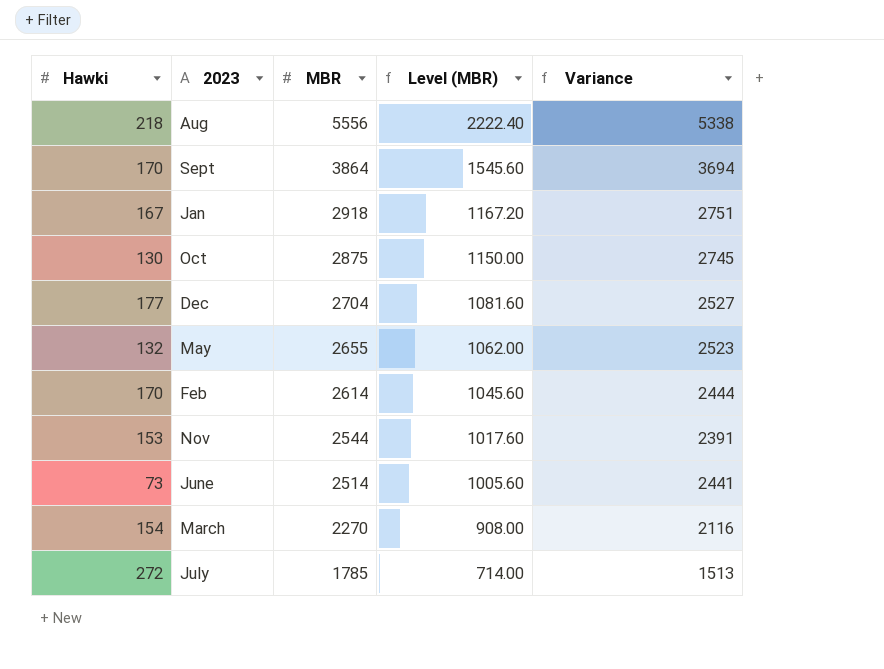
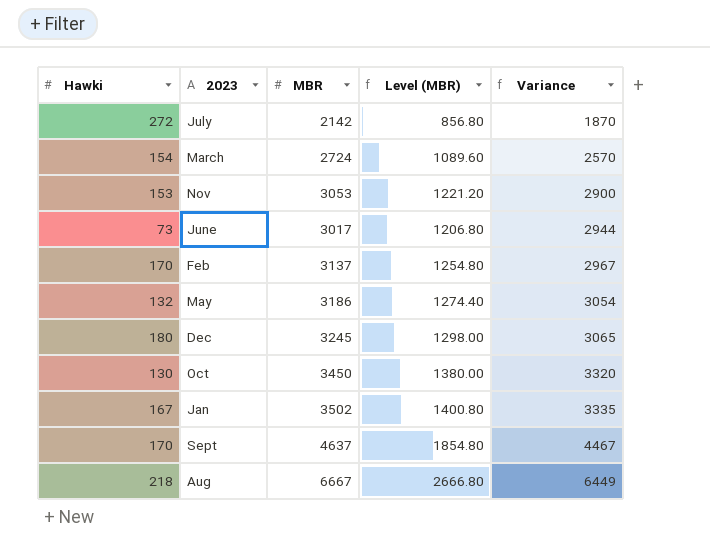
row order: MBR descending -> Variance ascending
July | MBR: 1785 -> 2142
July | Level (MBR): 714.00 -> 856.80
July | Variance: 1513 -> 1870
March | MBR: 2270 -> 2724
March | Level (MBR): 908.00 -> 1089.60
March | Variance: 2116 -> 2570
Nov | MBR: 2544 -> 3053
Nov | Level (MBR): 1017.60 -> 1221.20
Nov | Variance: 2391 -> 2900
June | MBR: 2514 -> 3017
June | Level (MBR): 1005.60 -> 1206.80
June | Variance: 2441 -> 2944
Feb | MBR: 2614 -> 3137
Feb | Level (MBR): 1045.60 -> 1254.80
Feb | Variance: 2444 -> 2967
May | MBR: 2655 -> 3186
May | Level (MBR): 1062.00 -> 1274.40
May | Variance: 2523 -> 3054
Dec | Hawki: 177 -> 180
Dec | MBR: 2704 -> 3245
Dec | Level (MBR): 1081.60 -> 1298.00
Dec | Variance: 2527 -> 3065
Oct | MBR: 2875 -> 3450
Oct | Level (MBR): 1150.00 -> 1380.00
Oct | Variance: 2745 -> 3320
Jan | MBR: 2918 -> 3502
Jan | Level (MBR): 1167.20 -> 1400.80
Jan | Variance: 2751 -> 3335
Sept | MBR: 3864 -> 4637
Sept | Level (MBR): 1545.60 -> 1854.80
Sept | Variance: 3694 -> 4467
Aug | MBR: 5556 -> 6667
Aug | Level (MBR): 2222.40 -> 2666.80
Aug | Variance: 5338 -> 6449

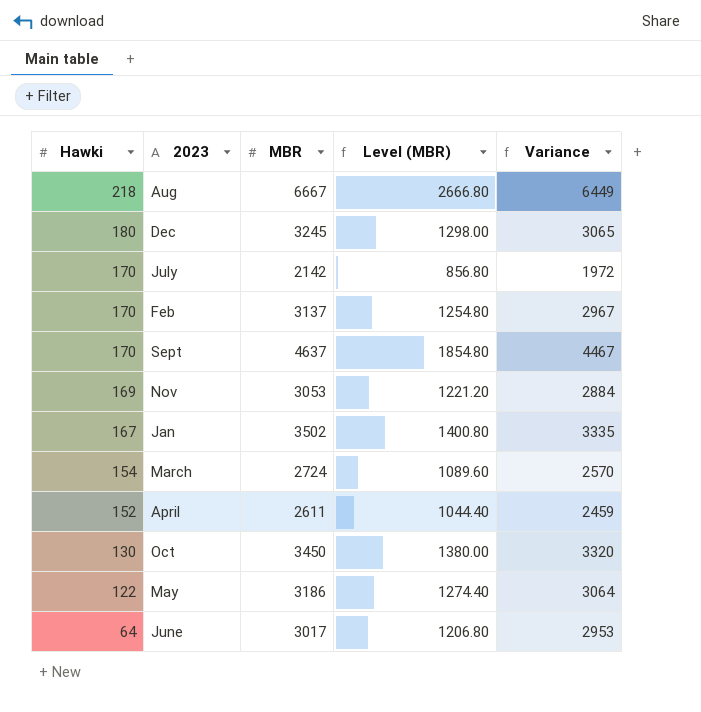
row order: Variance ascending -> Hawki descending
July | Hawki: 272 -> 170
July | Variance: 1870 -> 1972
Nov | Hawki: 153 -> 169
Nov | Variance: 2900 -> 2884
row April: none -> 152 | 2611 | 1044.40 | 2459
May | Hawki: 132 -> 122
May | Variance: 3054 -> 3064
June | Hawki: 73 -> 64
June | Variance: 2944 -> 2953

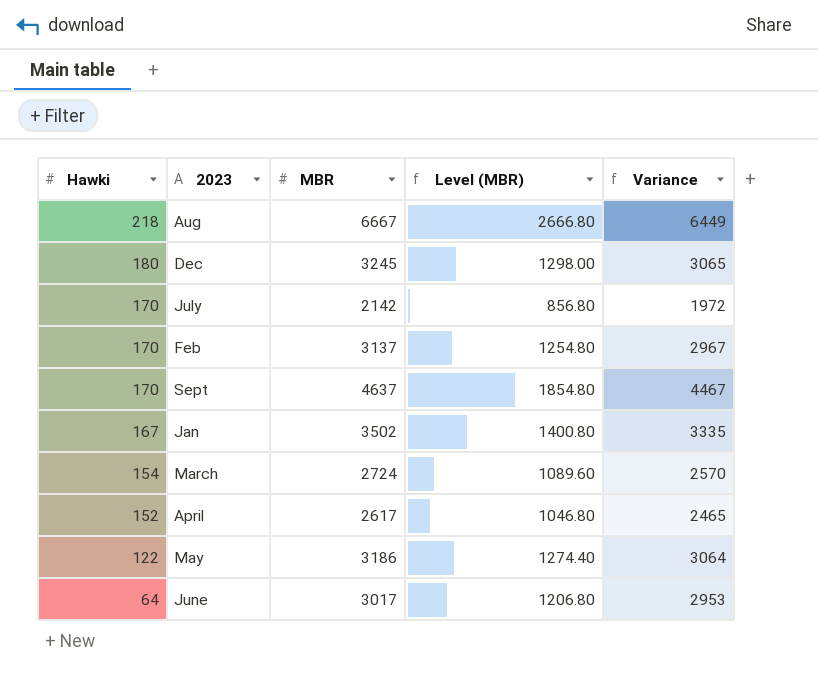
row Nov: 169 | 3053 | 1221.20 | 2884 -> none
row Oct: 130 | 3450 | 1380.00 | 3320 -> none
April | MBR: 2611 -> 2617
April | Level (MBR): 1044.40 -> 1046.80
April | Variance: 2459 -> 2465

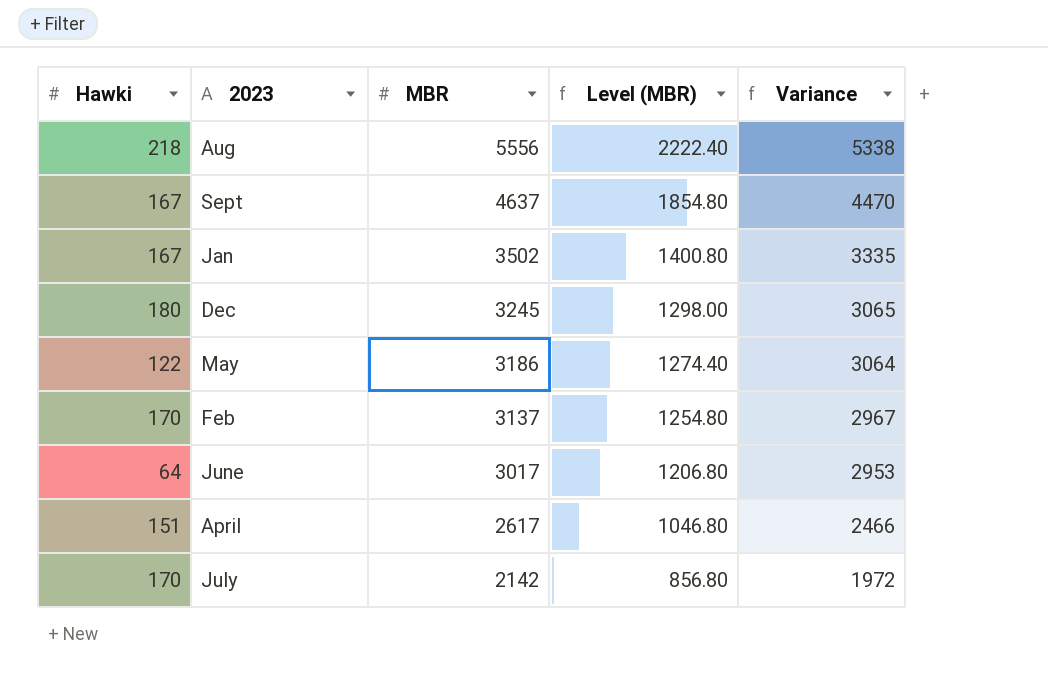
row order: Hawki descending -> MBR descending
row March: 154 | 2724 | 1089.60 | 2570 -> none
Aug | MBR: 6667 -> 5556
Aug | Level (MBR): 2666.80 -> 2222.40
Aug | Variance: 6449 -> 5338
Sept | Hawki: 170 -> 167
Sept | Variance: 4467 -> 4470
April | Hawki: 152 -> 151
April | Variance: 2465 -> 2466

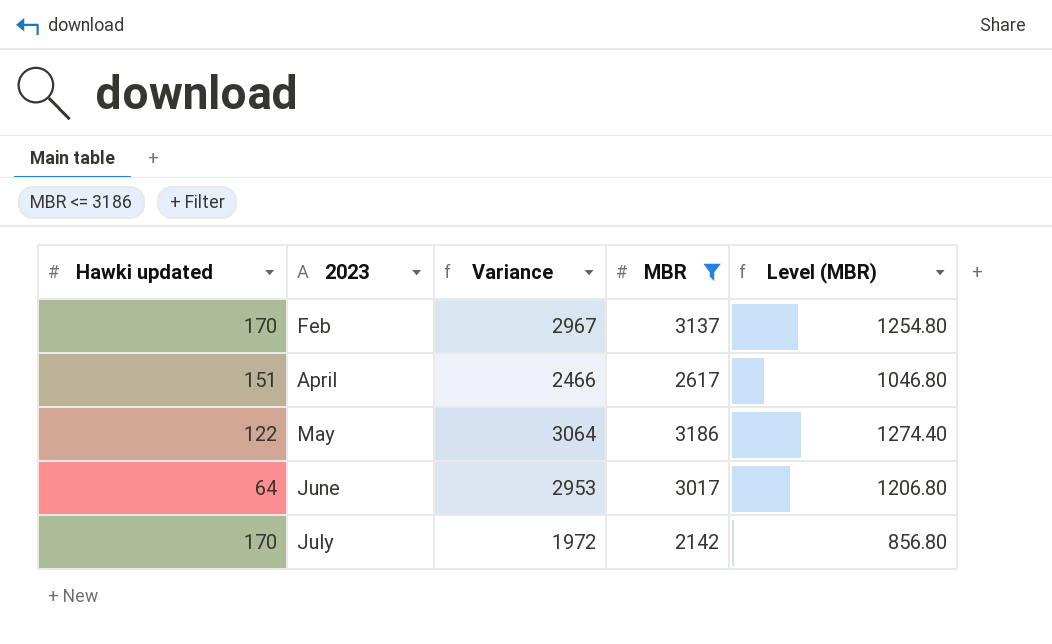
filter: none -> MBR <= 3186
row order: MBR descending -> 2023 ascending
column name: Hawki -> Hawki updated
column Variance | position: 5 -> 3

